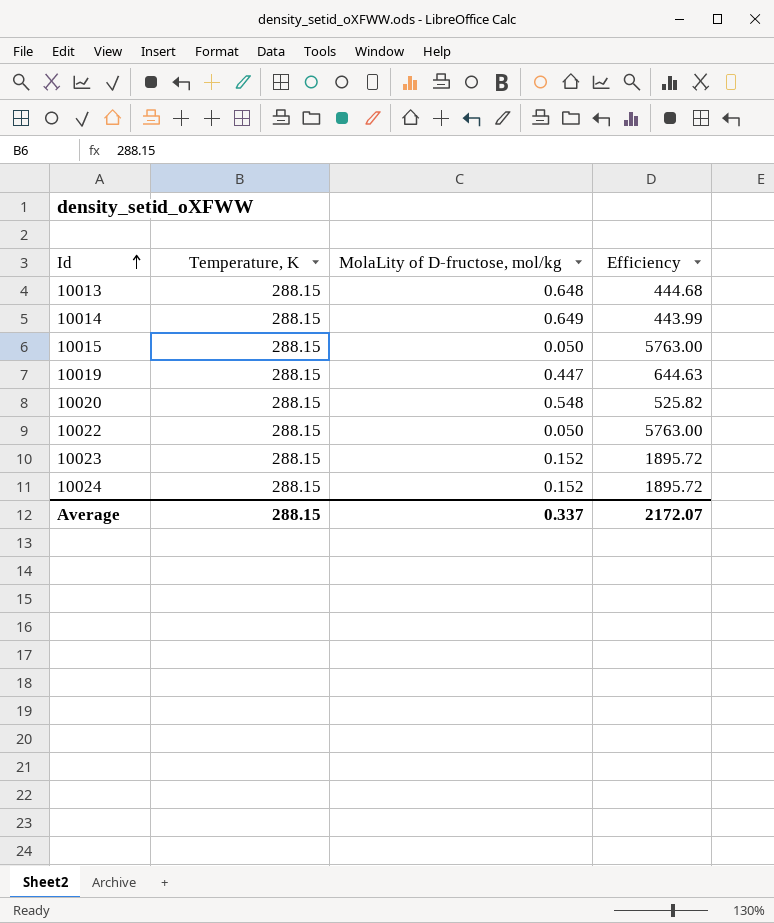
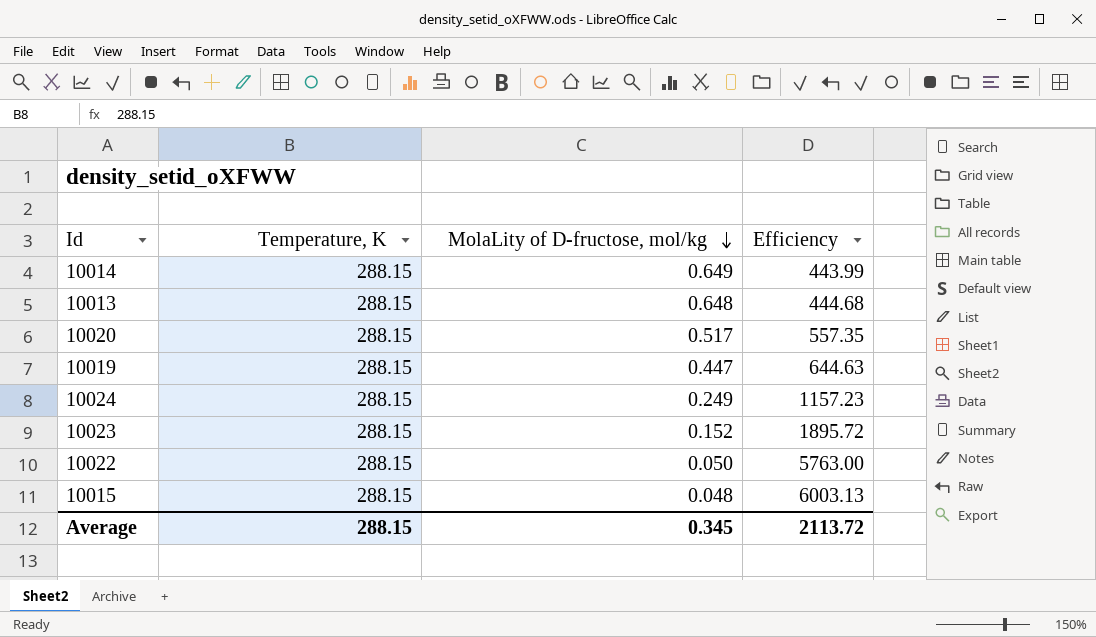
row order: Id ascending -> MolaLity of D-fructose, mol/kg descending
10020 | MolaLity of D-fructose, mol/kg: 0.548 -> 0.517
10020 | Efficiency: 525.82 -> 557.35
10024 | MolaLity of D-fructose, mol/kg: 0.152 -> 0.249
10024 | Efficiency: 1895.72 -> 1157.23
10015 | MolaLity of D-fructose, mol/kg: 0.050 -> 0.048
10015 | Efficiency: 5763.00 -> 6003.13
Average | MolaLity of D-fructose, mol/kg: 0.337 -> 0.345
Average | Efficiency: 2172.07 -> 2113.72

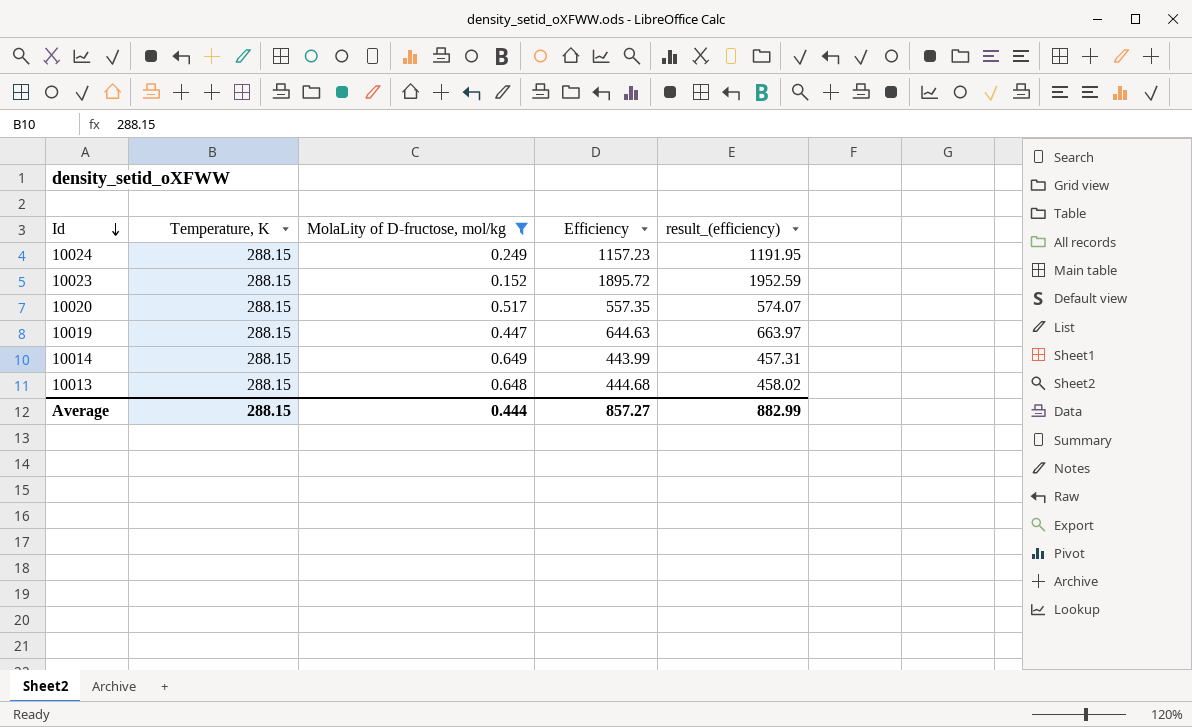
filter: none -> MolaLity of D-fructose, mol/kg >= 0.152
row order: MolaLity of D-fructose, mol/kg descending -> Id descending
column result_(efficiency) | formula: none -> [Efficiency] * 1.03
Average | MolaLity of D-fructose, mol/kg: 0.345 -> 0.444
Average | Efficiency: 2113.72 -> 857.27

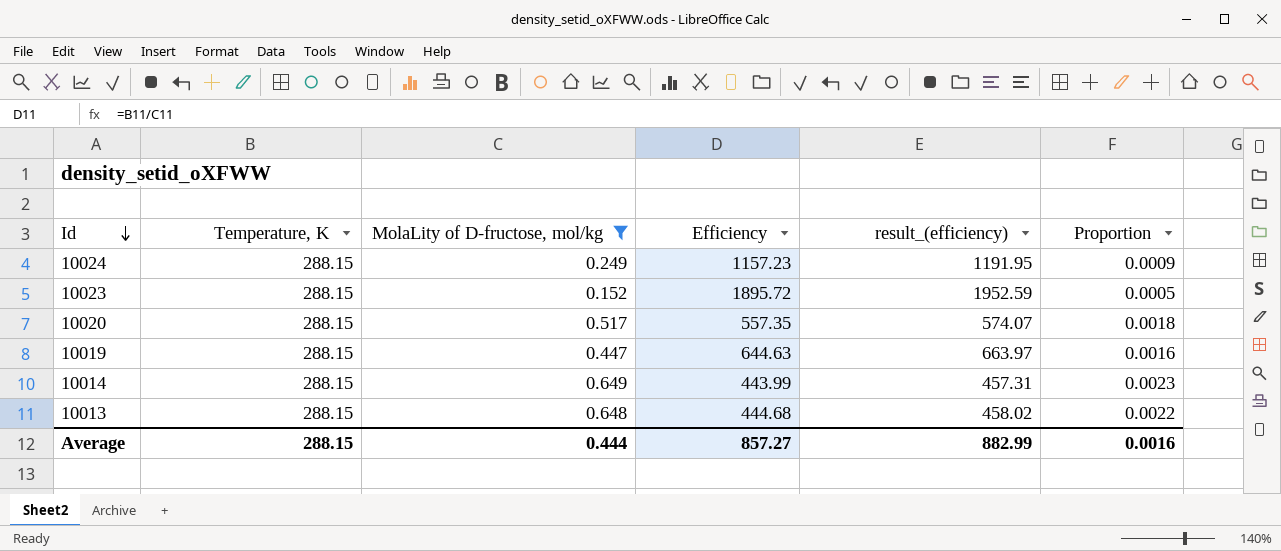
column Proportion | formula: none -> [MolaLity of D-fructose, mol/kg] / [Temperature, K]

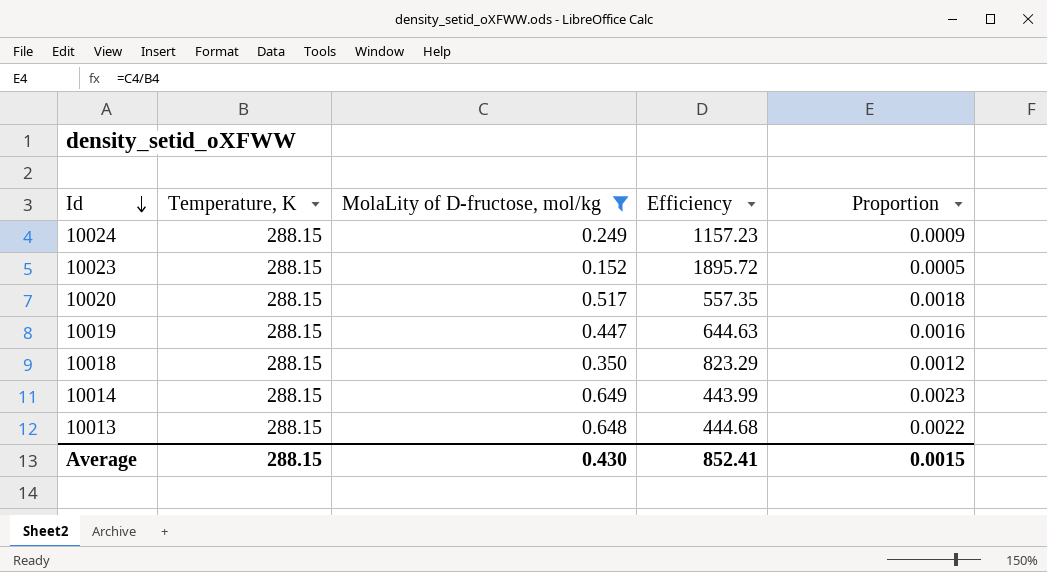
column result_(efficiency) | formula: [Efficiency] * 1.03 -> none
row 10018: none -> 288.15 | 0.350 | 823.29 | 0.0012
Average | MolaLity of D-fructose, mol/kg: 0.444 -> 0.430
Average | Efficiency: 857.27 -> 852.41
Average | Proportion: 0.0016 -> 0.0015

